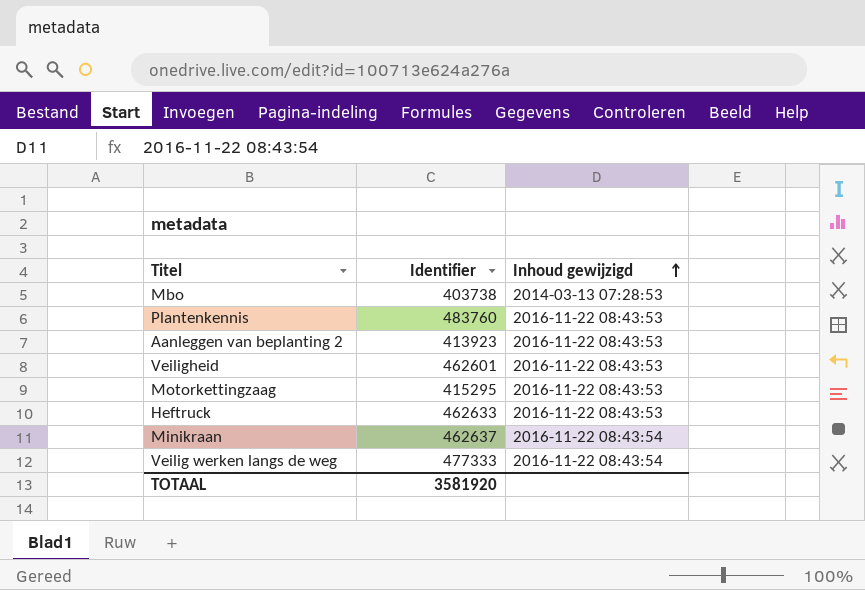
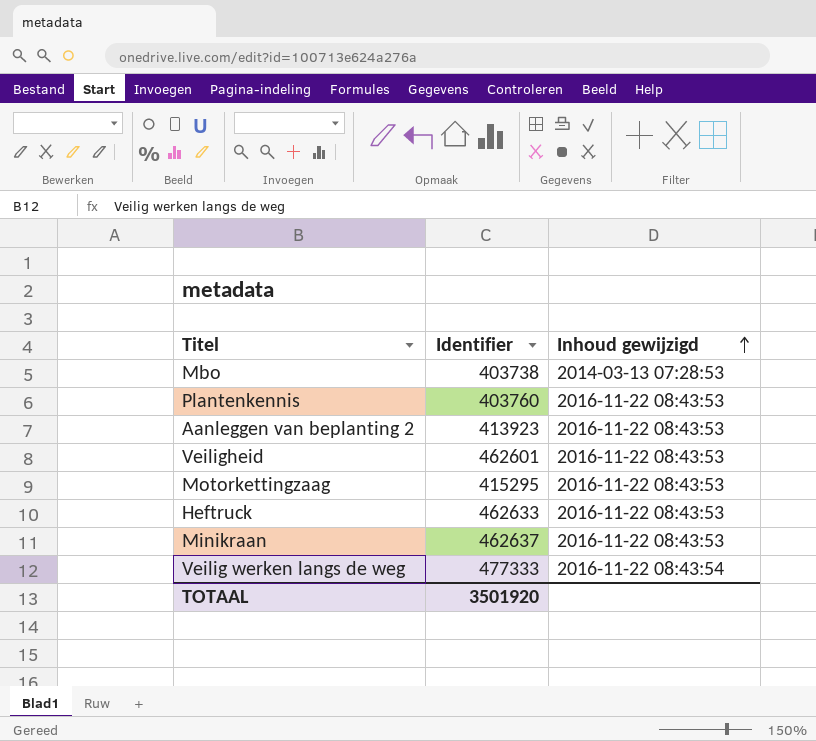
Plantenkennis | Identifier: 483760 -> 403760
Minikraan | Inhoud gewijzigd: 2016-11-22 08:43:54 -> 2016-11-22 08:43:53
TOTAAL | Identifier: 3581920 -> 3501920

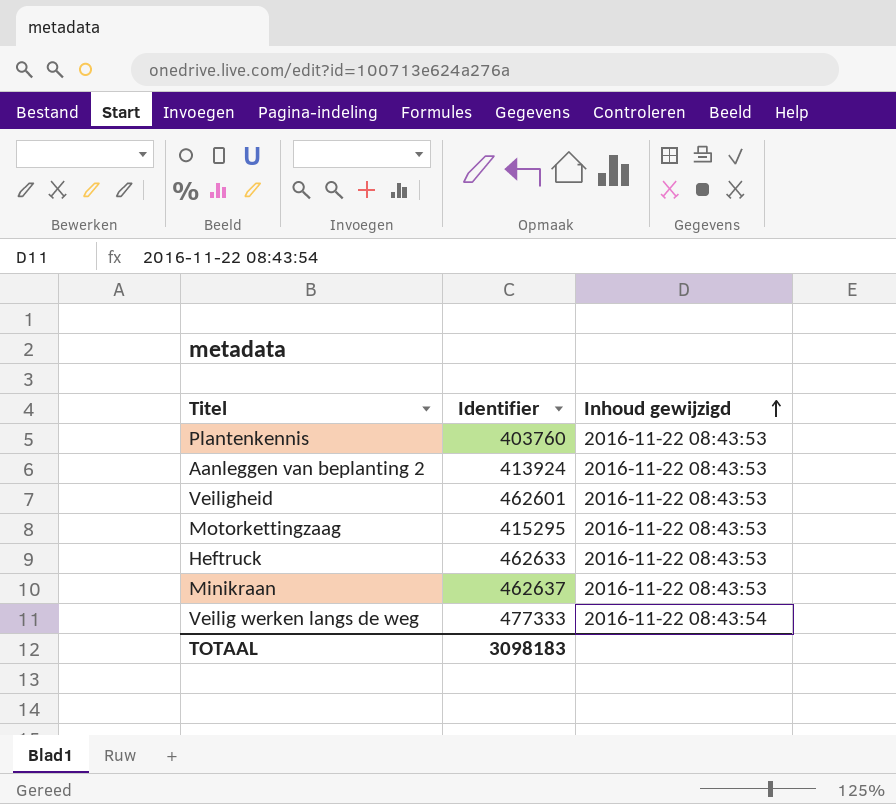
row Mbo: 403738 | 2014-03-13 07:28:53 -> none
Aanleggen van beplanting 2 | Identifier: 413923 -> 413924
TOTAAL | Identifier: 3501920 -> 3098183

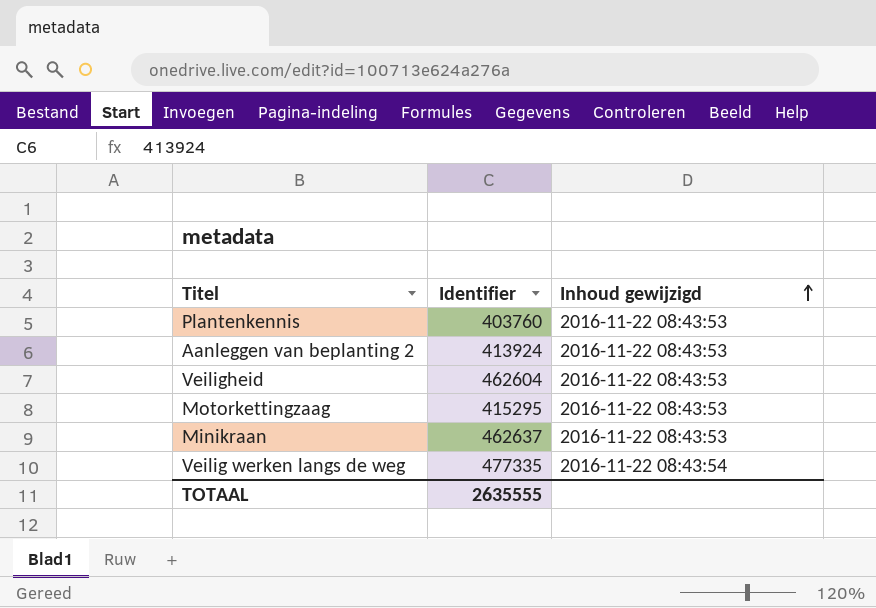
row Heftruck: 462633 | 2016-11-22 08:43:53 -> none
Veiligheid | Identifier: 462601 -> 462604
Veilig werken langs de weg | Identifier: 477333 -> 477335
TOTAAL | Identifier: 3098183 -> 2635555

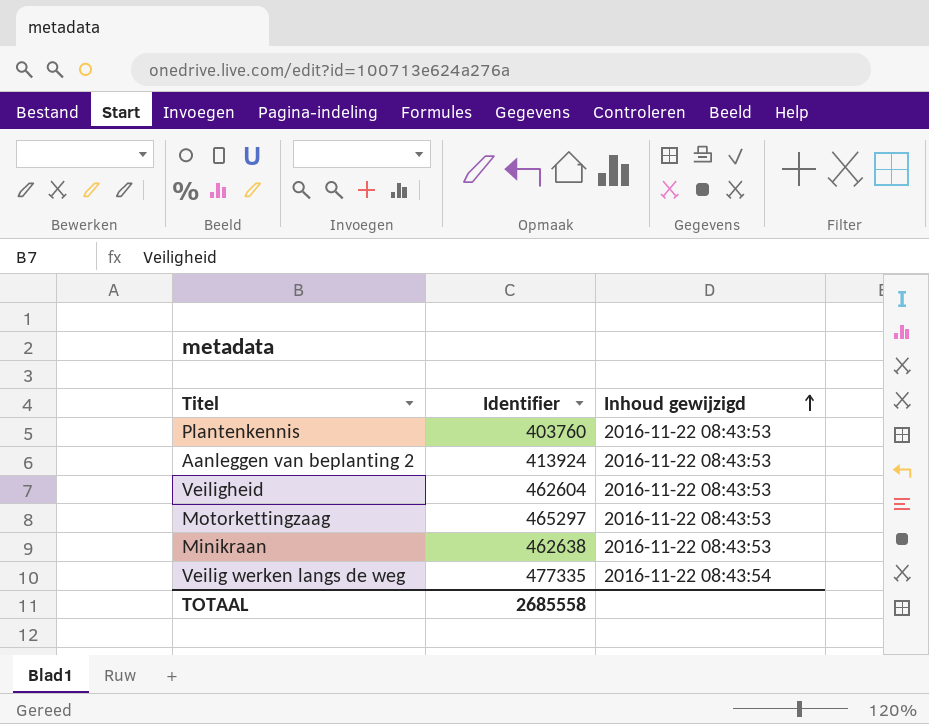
Motorkettingzaag | Identifier: 415295 -> 465297
Minikraan | Identifier: 462637 -> 462638
TOTAAL | Identifier: 2635555 -> 2685558

